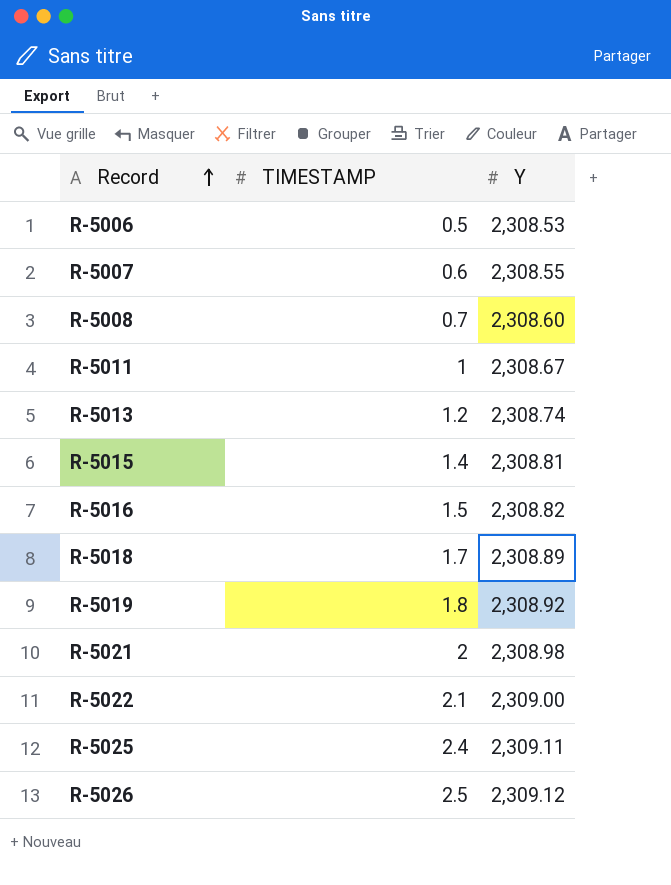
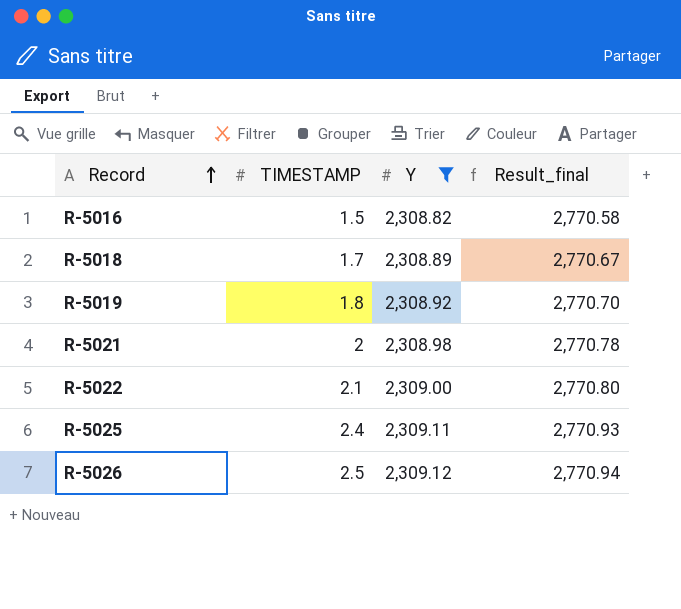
filter: none -> Y >= 2,308.82
column Result_final | formula: none -> [Y] * 1.2

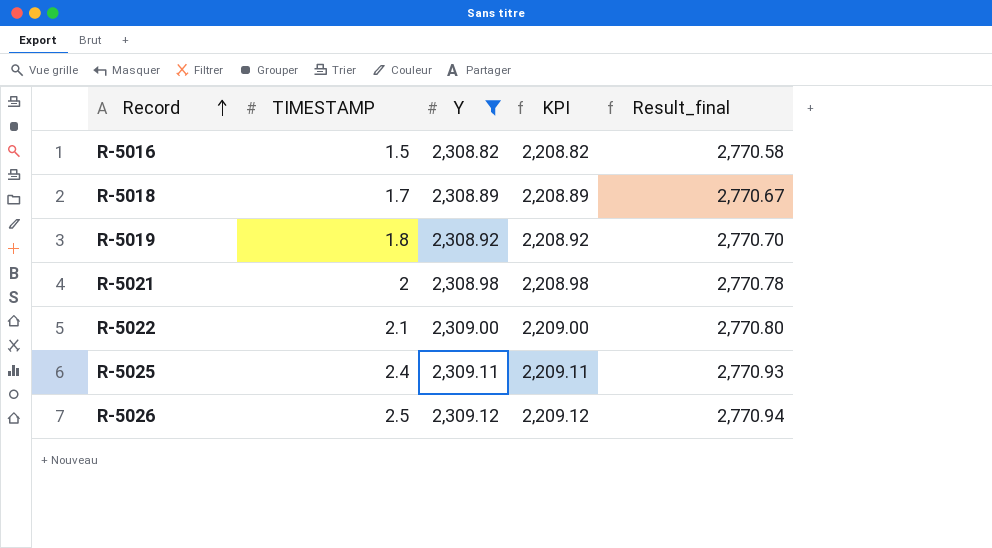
column KPI | formula: none -> [Y] - 100

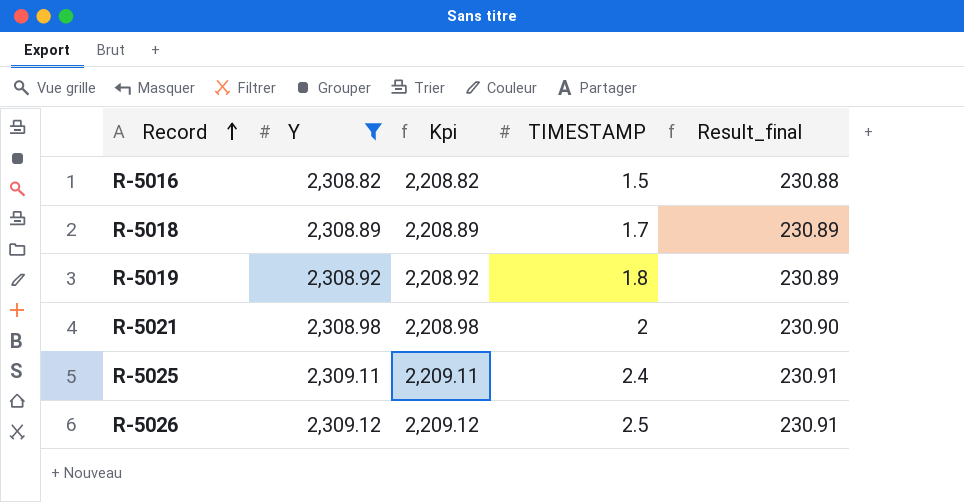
column name: KPI -> Kpi
column TIMESTAMP | position: 2 -> 4
column Result_final | formula: [Y] * 1.2 -> [Y] * 0.1
row R-5022: 2.1 | 2,309.00 | 2,209.00 | 2,770.80 -> none

